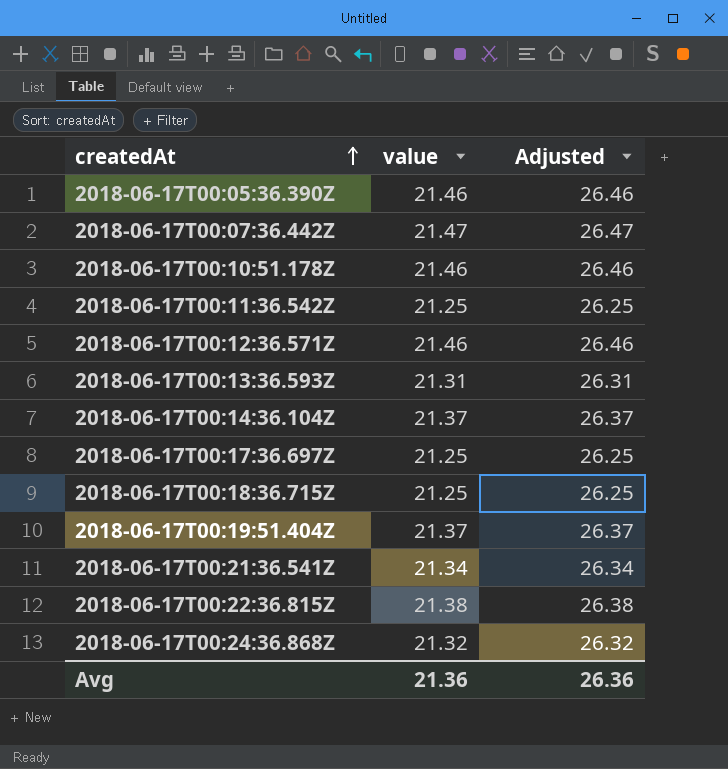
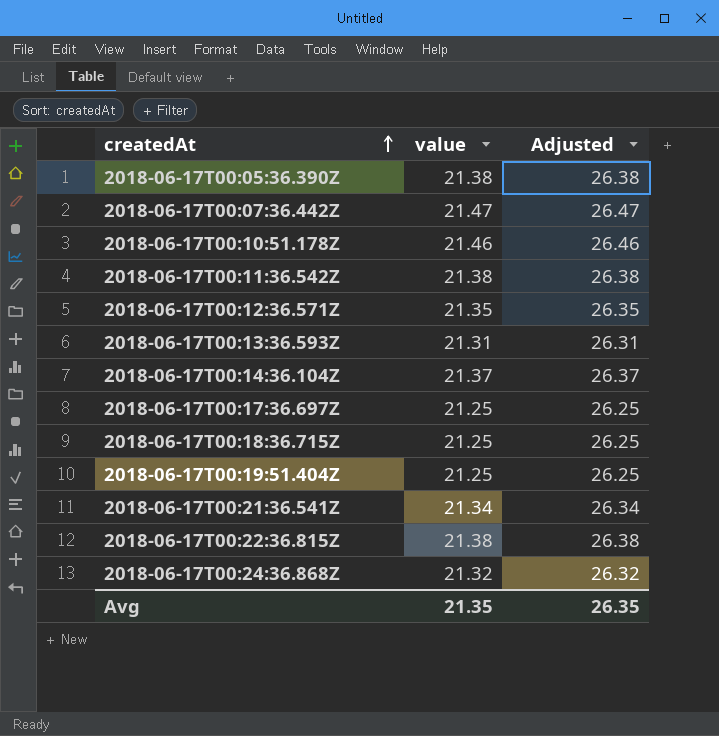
2018-06-17T00:05:36.390Z | value: 21.46 -> 21.38
2018-06-17T00:05:36.390Z | Adjusted: 26.46 -> 26.38
2018-06-17T00:11:36.542Z | value: 21.25 -> 21.38
2018-06-17T00:11:36.542Z | Adjusted: 26.25 -> 26.38
2018-06-17T00:12:36.571Z | value: 21.46 -> 21.35
2018-06-17T00:12:36.571Z | Adjusted: 26.46 -> 26.35
2018-06-17T00:19:51.404Z | value: 21.37 -> 21.25
2018-06-17T00:19:51.404Z | Adjusted: 26.37 -> 26.25
Avg | value: 21.36 -> 21.35
Avg | Adjusted: 26.36 -> 26.35

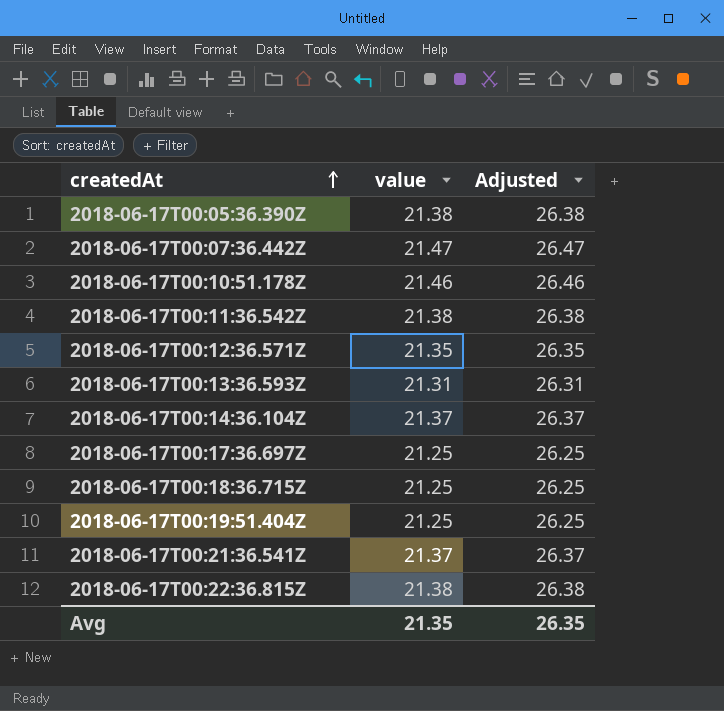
row 2018-06-17T00:24:36.868Z: 21.32 | 26.32 -> none
2018-06-17T00:21:36.541Z | value: 21.34 -> 21.37
2018-06-17T00:21:36.541Z | Adjusted: 26.34 -> 26.37

